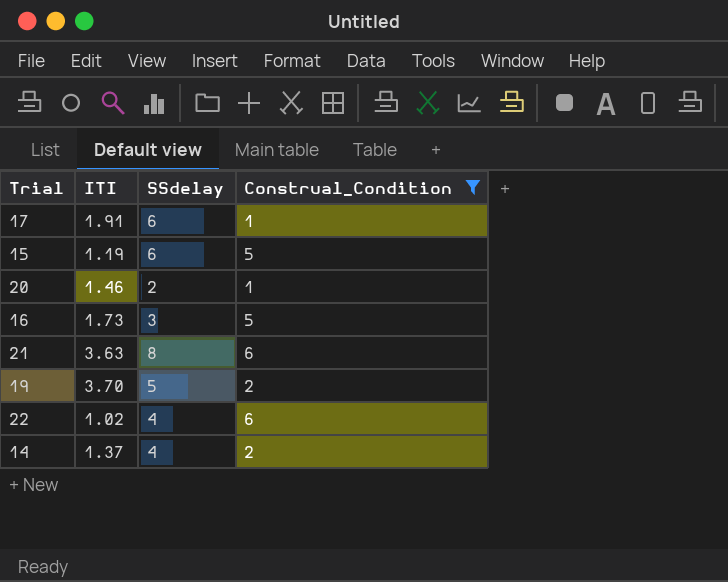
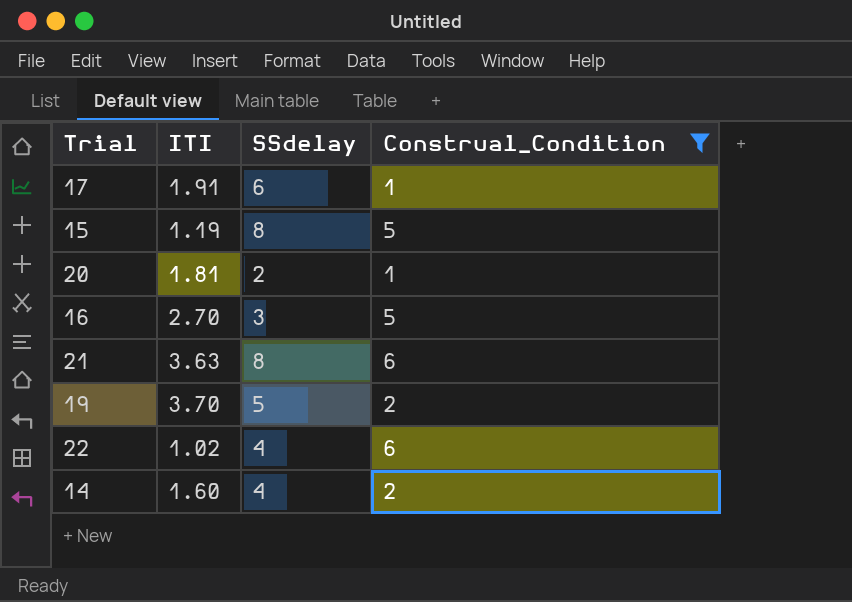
15 | SSdelay: 6 -> 8
20 | ITI: 1.46 -> 1.81
16 | ITI: 1.73 -> 2.70
14 | ITI: 1.37 -> 1.60

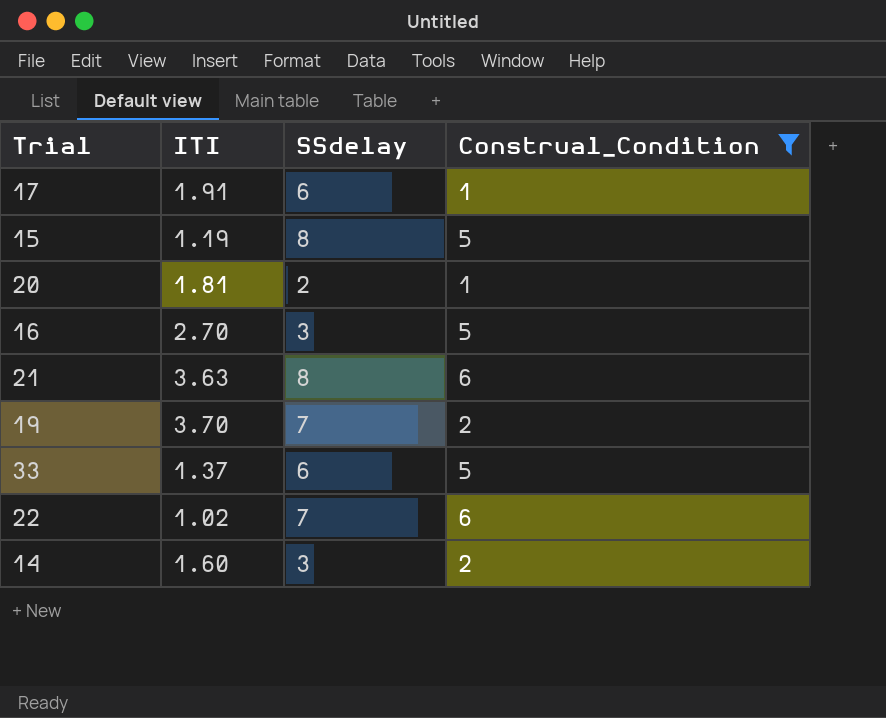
19 | SSdelay: 5 -> 7
row 33: none -> 1.37 | 6 | 5
22 | SSdelay: 4 -> 7
14 | SSdelay: 4 -> 3

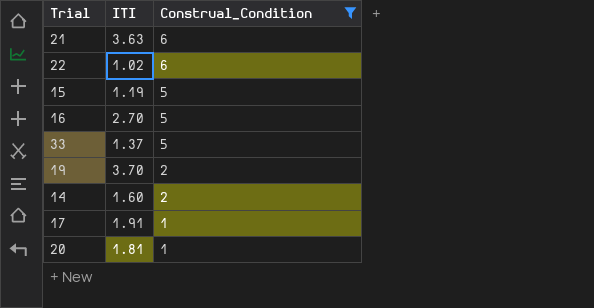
row order: none -> Construal_Condition descending
column SSdelay | position: 3 -> none

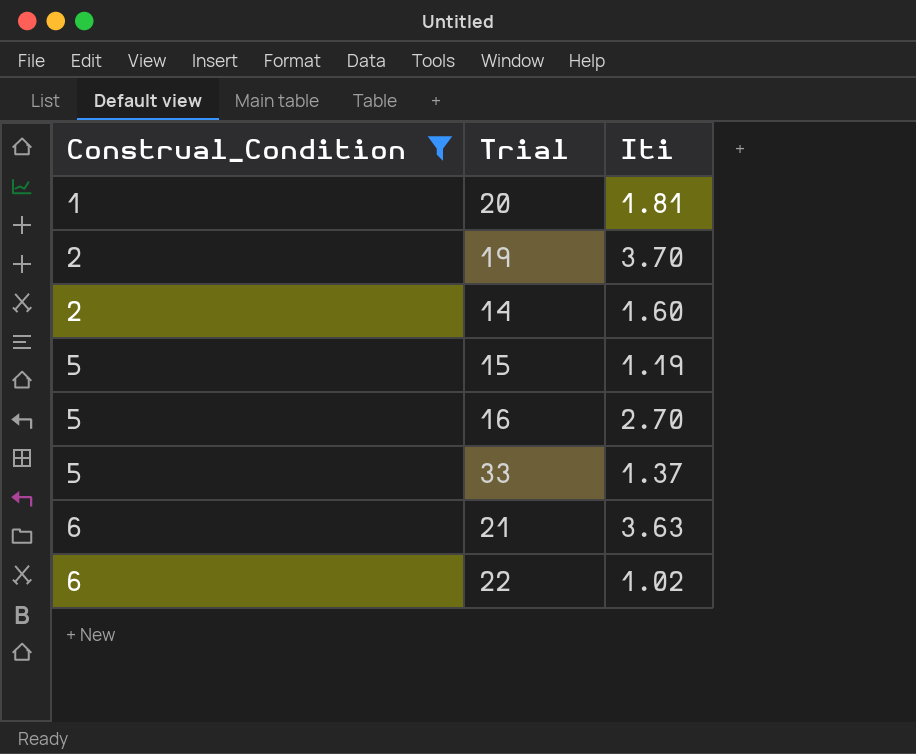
row order: Construal_Condition descending -> Construal_Condition ascending
column Construal_Condition | position: 3 -> 1
column name: ITI -> Iti
row 17: 1.91 | 1 -> none

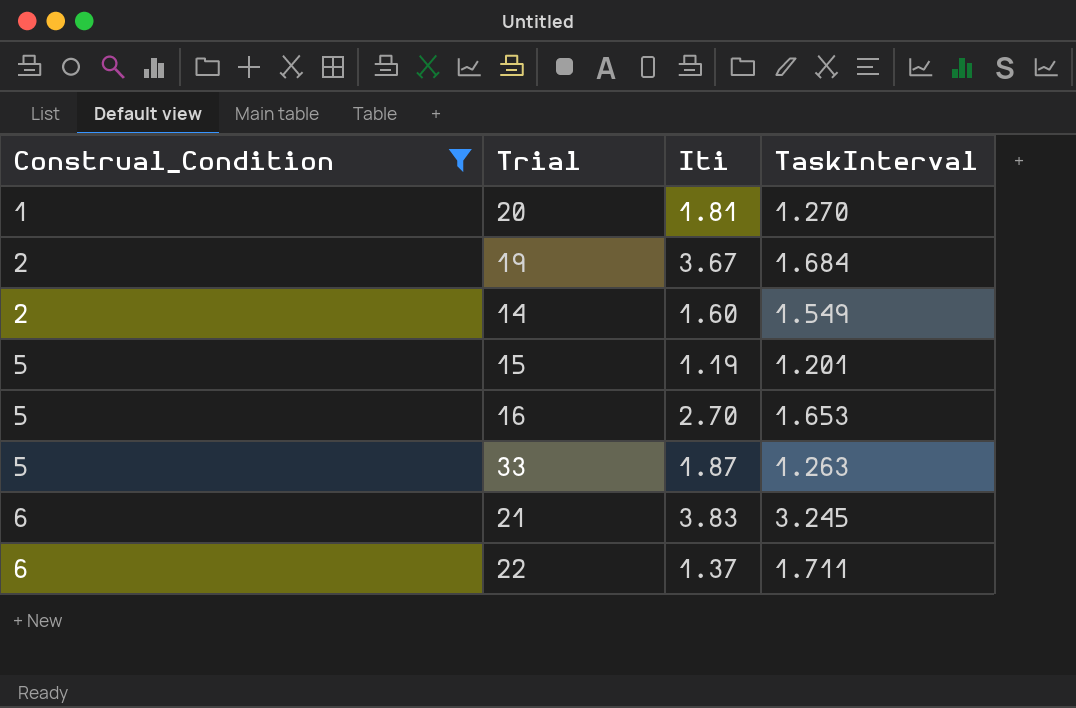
column TaskInterval | position: none -> 4
19 | Iti: 3.70 -> 3.67
33 | Iti: 1.37 -> 1.87
21 | Iti: 3.63 -> 3.83
22 | Iti: 1.02 -> 1.37

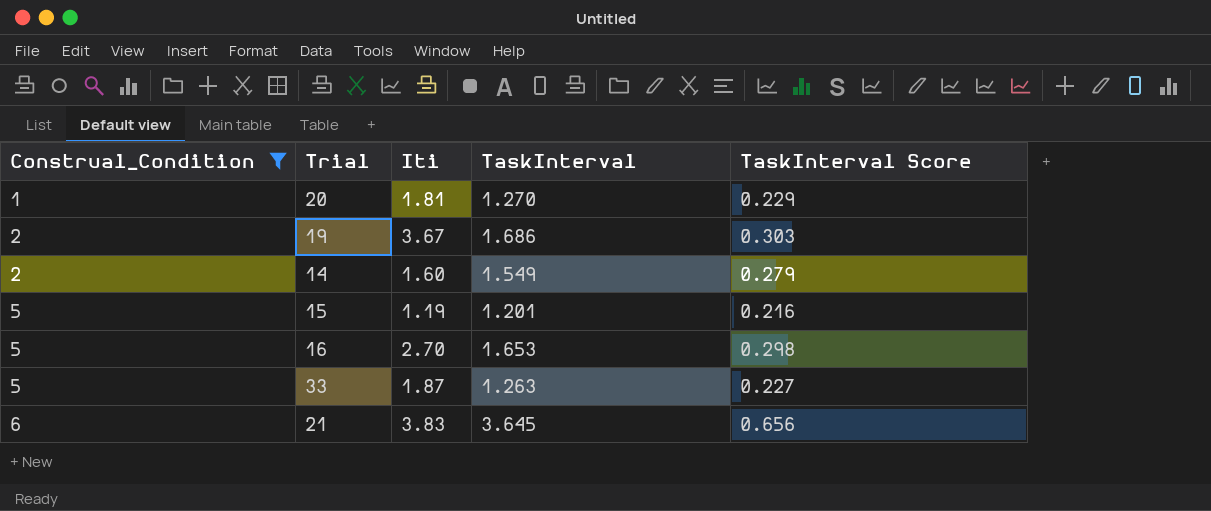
column TaskInterval Score | formula: none -> [TaskInterval] * 0.18
row 22: 6 | 1.37 | 1.711 -> none
19 | TaskInterval: 1.684 -> 1.686
21 | TaskInterval: 3.245 -> 3.645

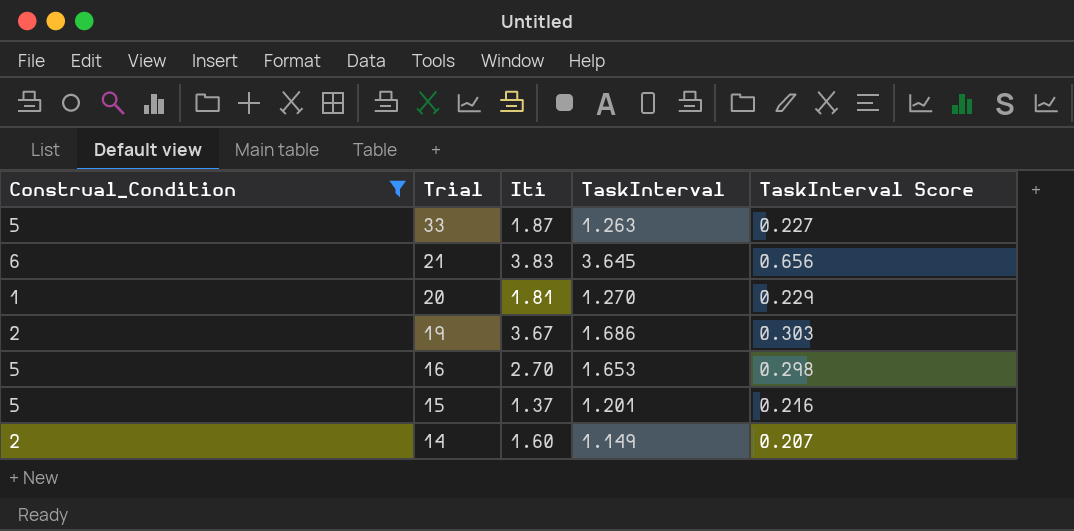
row order: Construal_Condition ascending -> Trial descending
15 | Iti: 1.19 -> 1.37
14 | TaskInterval: 1.549 -> 1.149
14 | TaskInterval Score: 0.279 -> 0.207

